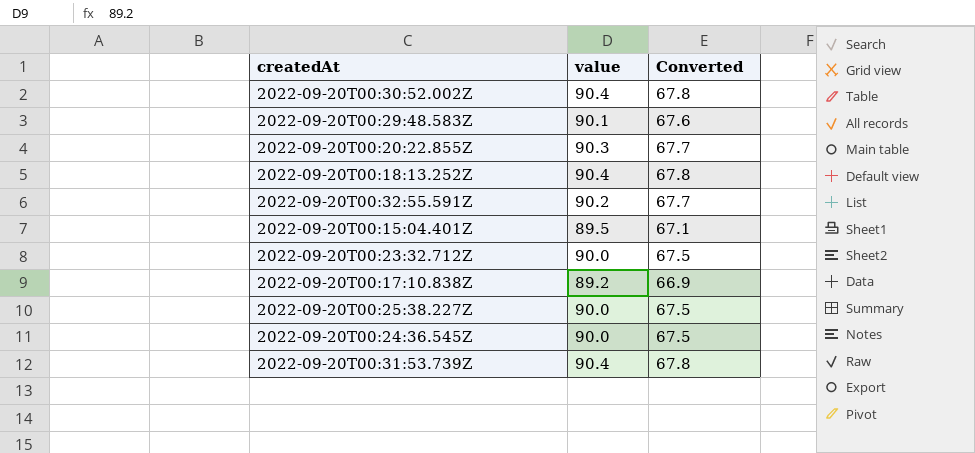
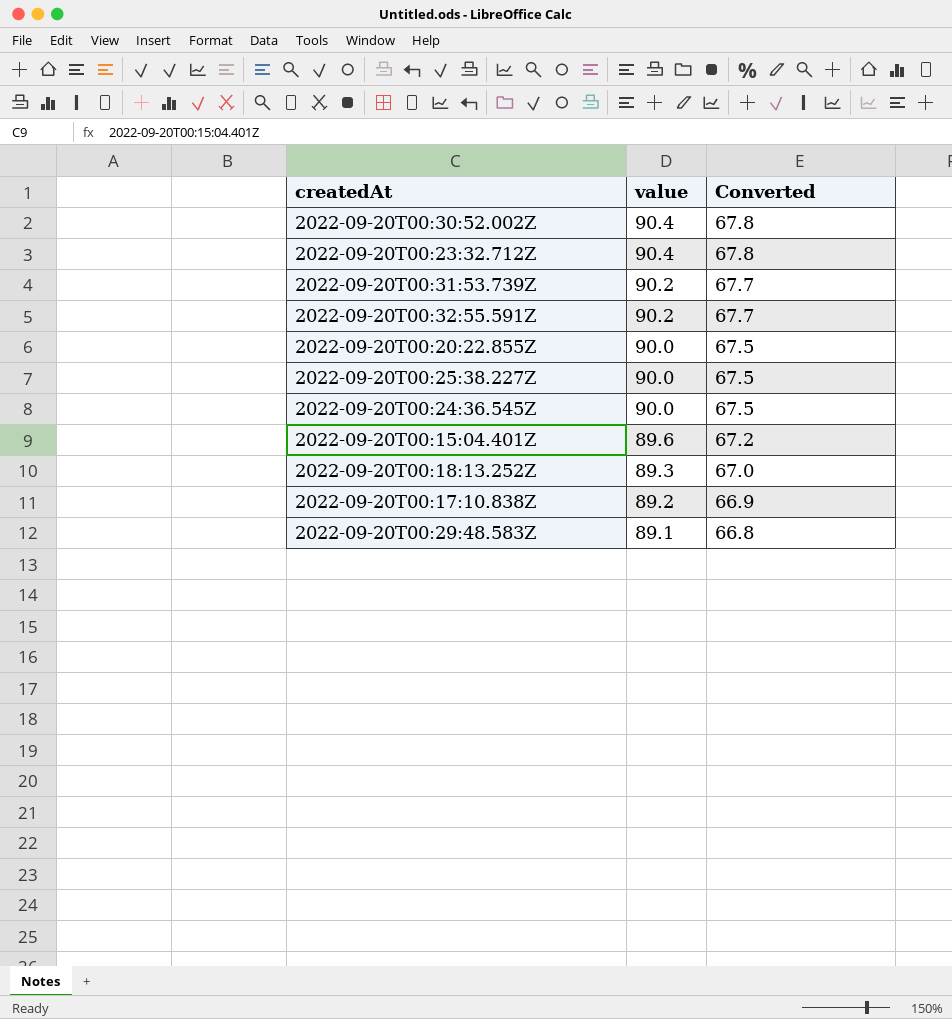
row order: none -> value descending
2022-09-20T00:23:32.712Z | value: 90.0 -> 90.4
2022-09-20T00:23:32.712Z | Converted: 67.5 -> 67.8
2022-09-20T00:31:53.739Z | value: 90.4 -> 90.2
2022-09-20T00:31:53.739Z | Converted: 67.8 -> 67.7
2022-09-20T00:20:22.855Z | value: 90.3 -> 90.0
2022-09-20T00:20:22.855Z | Converted: 67.7 -> 67.5
2022-09-20T00:15:04.401Z | value: 89.5 -> 89.6
2022-09-20T00:15:04.401Z | Converted: 67.1 -> 67.2
2022-09-20T00:18:13.252Z | value: 90.4 -> 89.3
2022-09-20T00:18:13.252Z | Converted: 67.8 -> 67.0
2022-09-20T00:29:48.583Z | value: 90.1 -> 89.1
2022-09-20T00:29:48.583Z | Converted: 67.6 -> 66.8

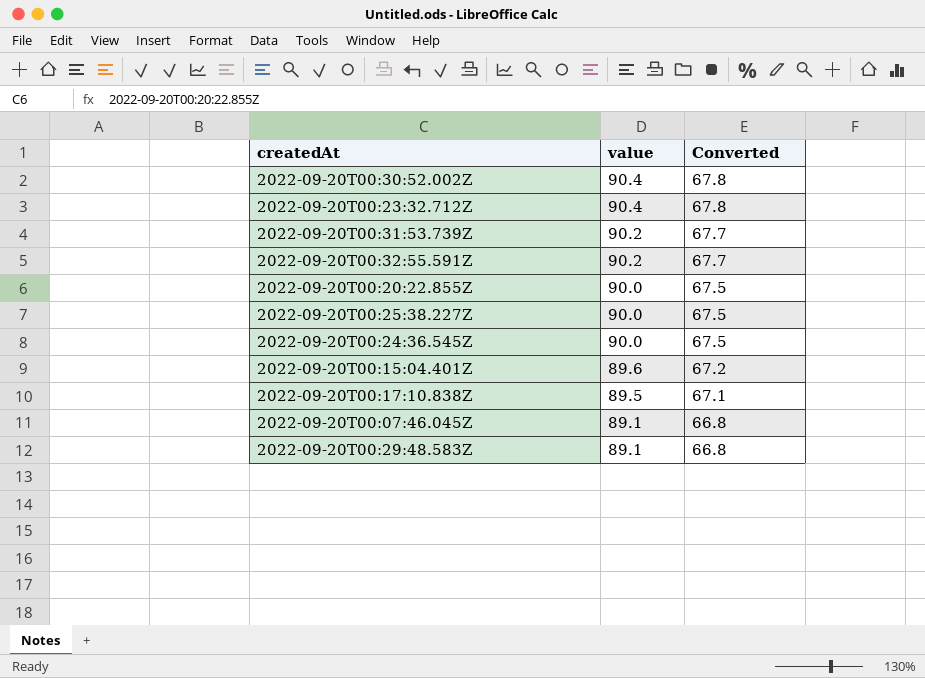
row 2022-09-20T00:18:13.252Z: 89.3 | 67.0 -> none
2022-09-20T00:17:10.838Z | value: 89.2 -> 89.5
2022-09-20T00:17:10.838Z | Converted: 66.9 -> 67.1
row 2022-09-20T00:07:46.045Z: none -> 89.1 | 66.8

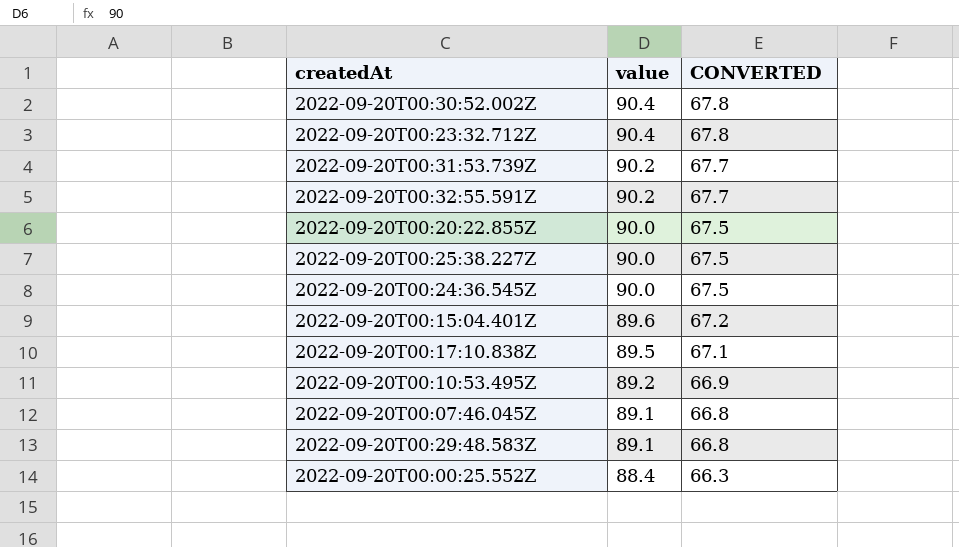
column name: Converted -> CONVERTED
row 2022-09-20T00:10:53.495Z: none -> 89.2 | 66.9
row 2022-09-20T00:00:25.552Z: none -> 88.4 | 66.3

